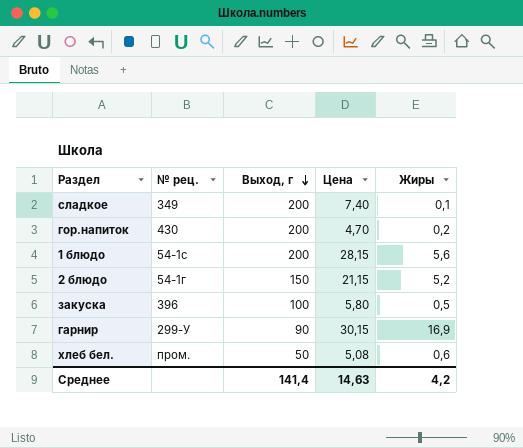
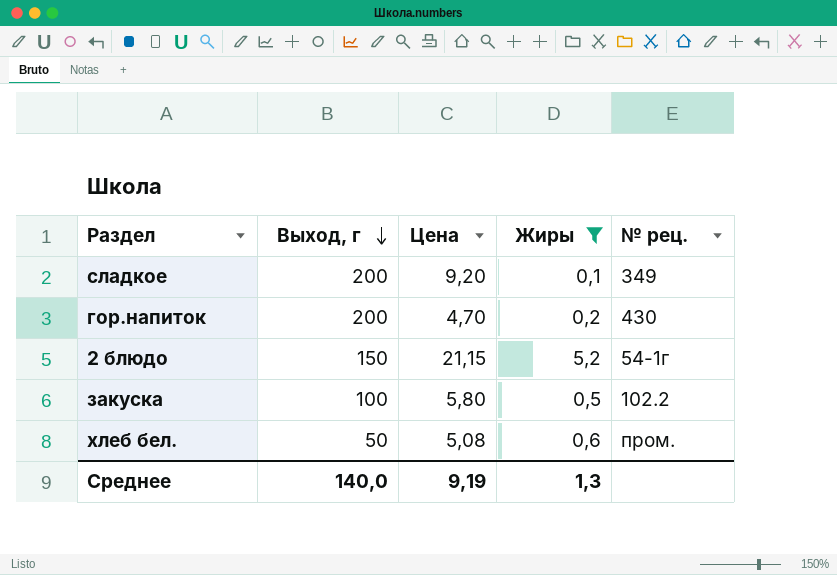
filter: none -> Жиры <= 5,2
column № рец. | position: 2 -> 5
сладкое | Цена: 7,40 -> 9,20
закуска | № рец.: 396 -> 102.2
Среднее | Выход, г: 141,4 -> 140,0
Среднее | Цена: 14,63 -> 9,19
Среднее | Жиры: 4,2 -> 1,3

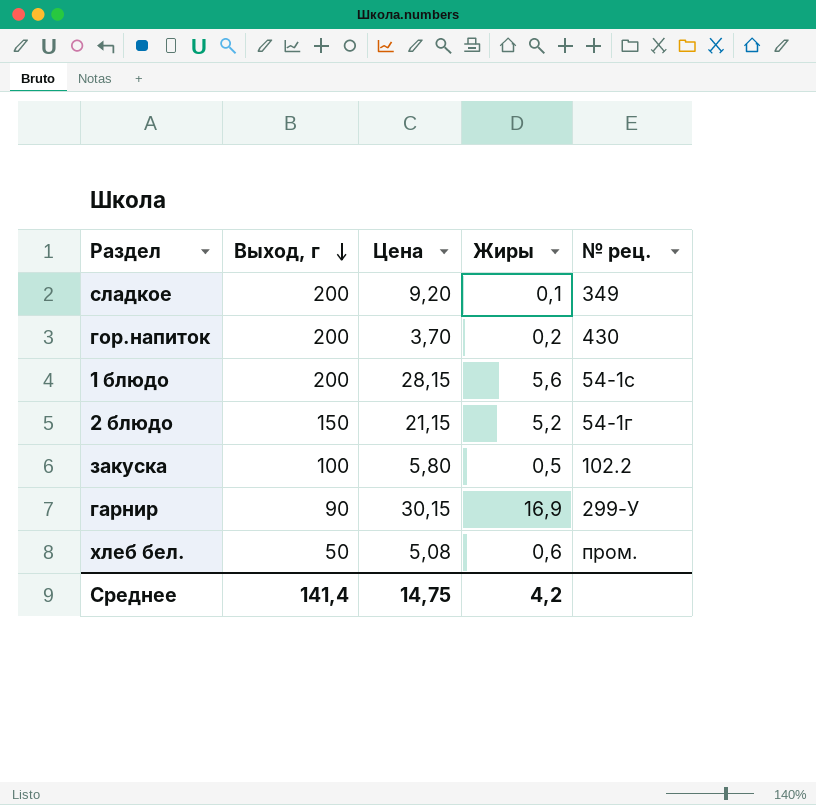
filter: Жиры <= 5,2 -> none
гор.напиток | Цена: 4,70 -> 3,70
Среднее | Выход, г: 140,0 -> 141,4
Среднее | Цена: 9,19 -> 14,75
Среднее | Жиры: 1,3 -> 4,2

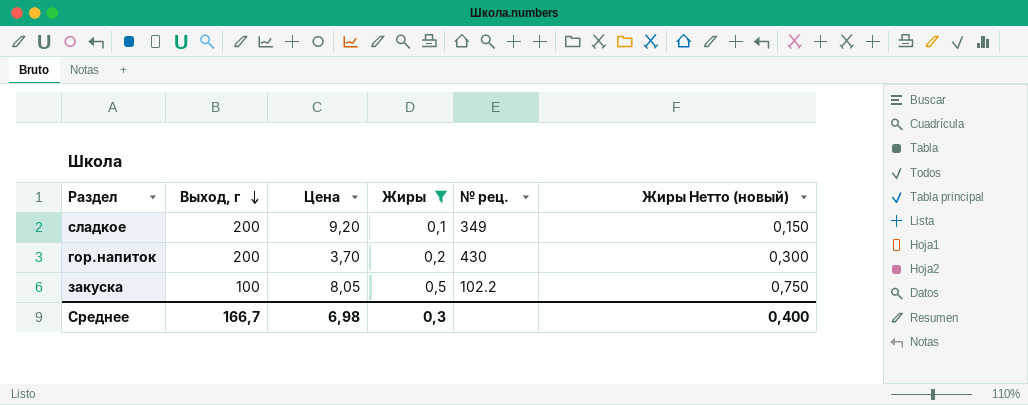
filter: none -> Жиры <= 0,5
column Жиры Нетто (новый) | formula: none -> [Жиры] * 1,5
закуска | Цена: 5,80 -> 8,05
Среднее | Выход, г: 141,4 -> 166,7
Среднее | Цена: 14,75 -> 6,98
Среднее | Жиры: 4,2 -> 0,3

